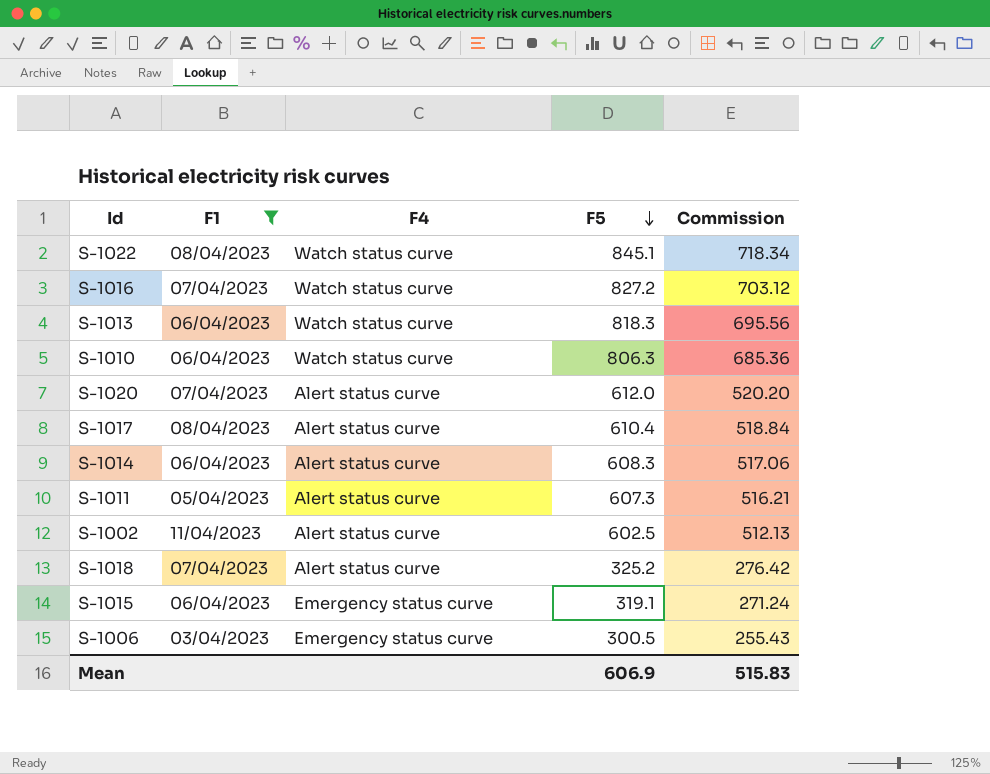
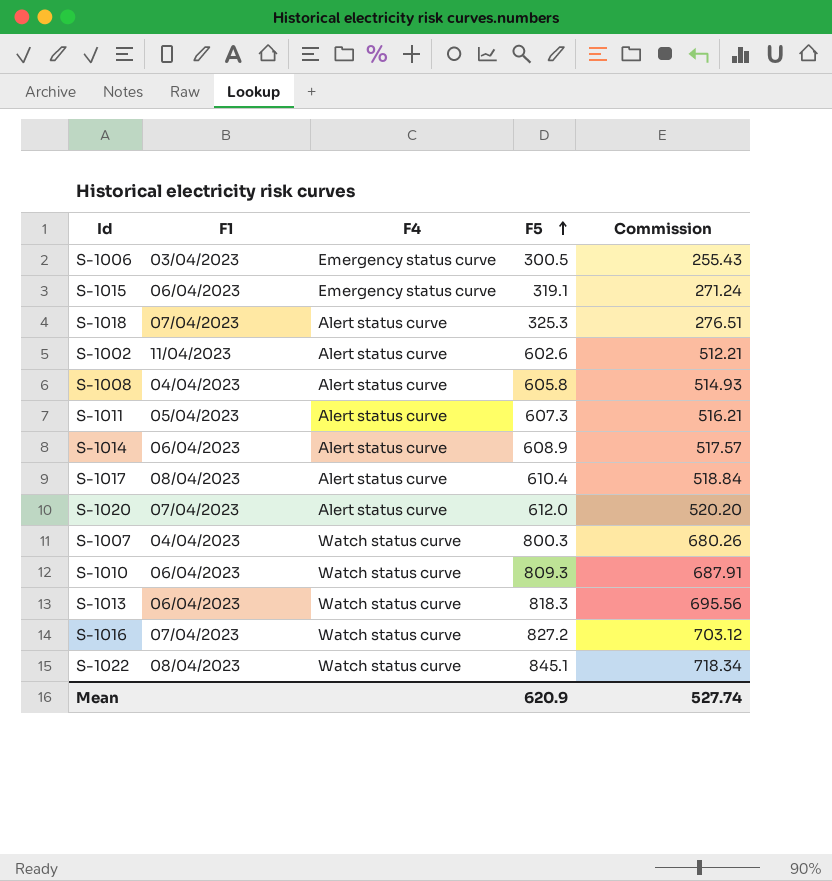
filter: F1 != 04/04/2023 -> none
row order: F5 descending -> F5 ascending
S-1018 | F5: 325.2 -> 325.3
S-1018 | Commission: 276.42 -> 276.51
S-1002 | F5: 602.5 -> 602.6
S-1002 | Commission: 512.13 -> 512.21
S-1014 | F5: 608.3 -> 608.9
S-1014 | Commission: 517.06 -> 517.57
S-1010 | F5: 806.3 -> 809.3
S-1010 | Commission: 685.36 -> 687.91
Mean | F5: 606.9 -> 620.9
Mean | Commission: 515.83 -> 527.74

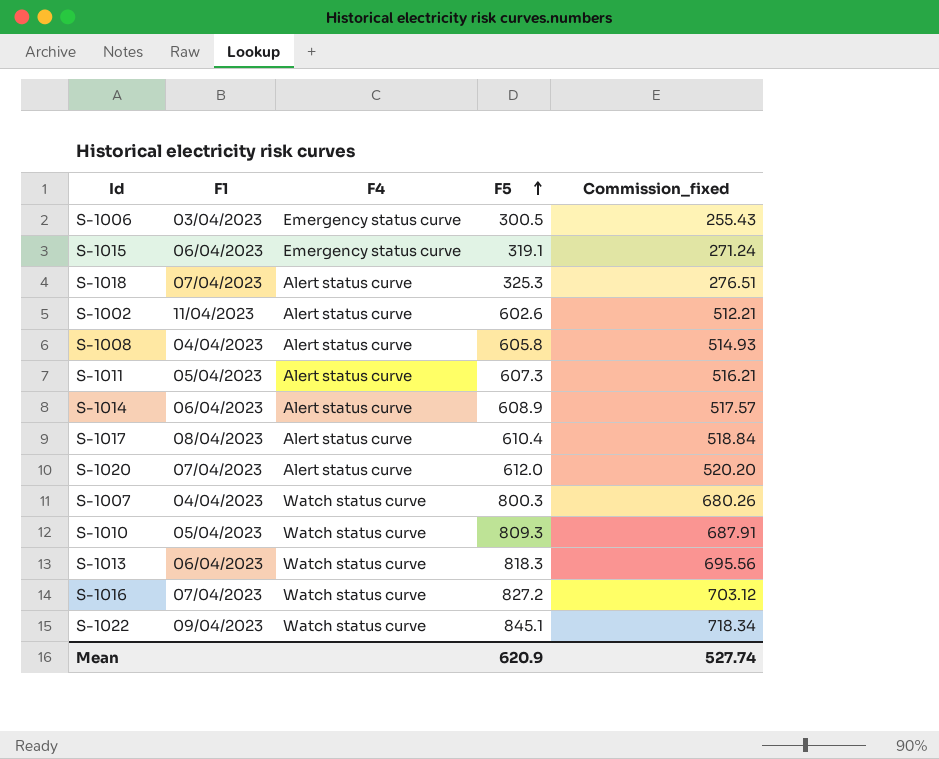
column name: Commission -> Commission_fixed
S-1010 | F1: 06/04/2023 -> 05/04/2023
S-1022 | F1: 08/04/2023 -> 09/04/2023

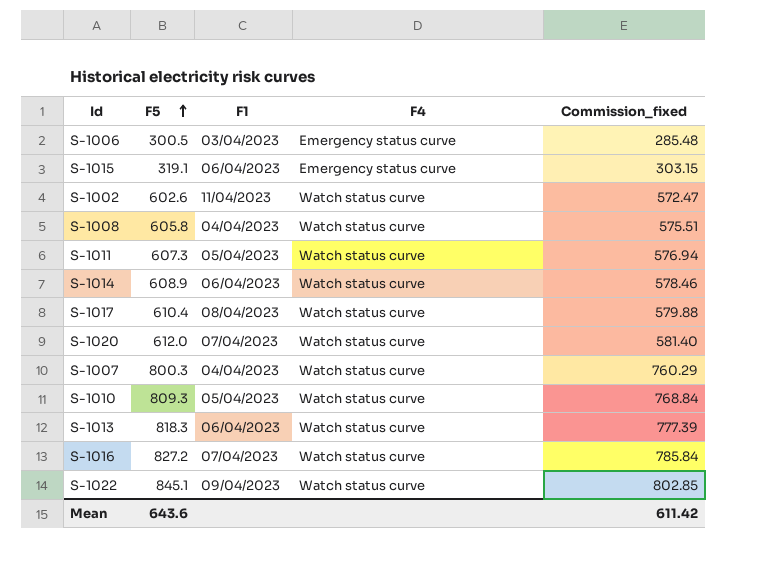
column F5 | position: 4 -> 2
column Commission_fixed | formula: [F5] * 0.85 -> [F5] * 0.95
row S-1018: 07/04/2023 | Alert status curve | 325.3 | 276.51 -> none
S-1002 | F4: Alert status curve -> Watch status curve
S-1008 | F4: Alert status curve -> Watch status curve
S-1011 | F4: Alert status curve -> Watch status curve
S-1014 | F4: Alert status curve -> Watch status curve
S-1017 | F4: Alert status curve -> Watch status curve
S-1020 | F4: Alert status curve -> Watch status curve
Mean | F5: 620.9 -> 643.6
Mean | Commission_fixed: 527.74 -> 611.42

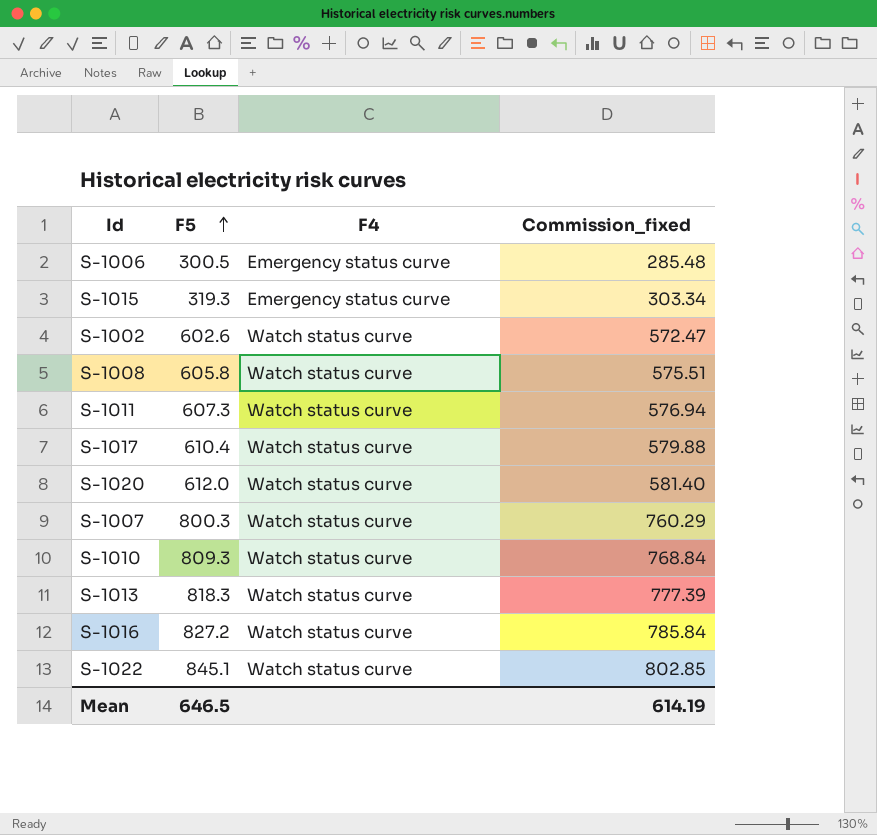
column F1 | position: 3 -> none
row S-1014: 608.9 | 06/04/2023 | Watch status curve | 578.46 -> none
S-1015 | F5: 319.1 -> 319.3
S-1015 | Commission_fixed: 303.15 -> 303.34
Mean | F5: 643.6 -> 646.5
Mean | Commission_fixed: 611.42 -> 614.19

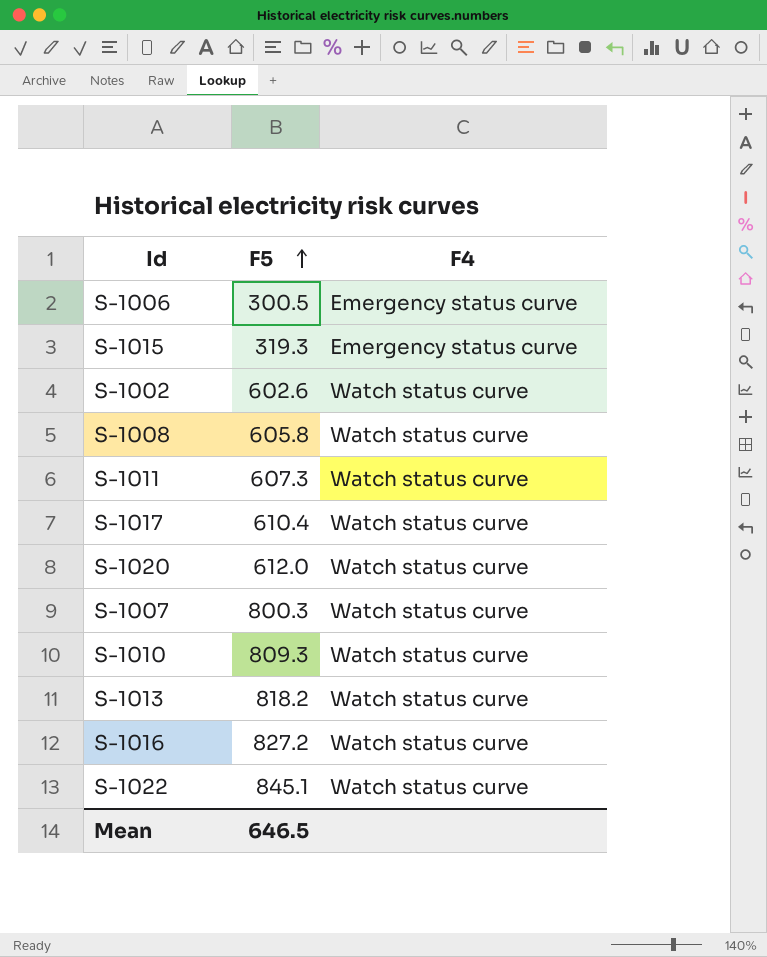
column Commission_fixed | formula: [F5] * 0.95 -> none
S-1013 | F5: 818.3 -> 818.2

